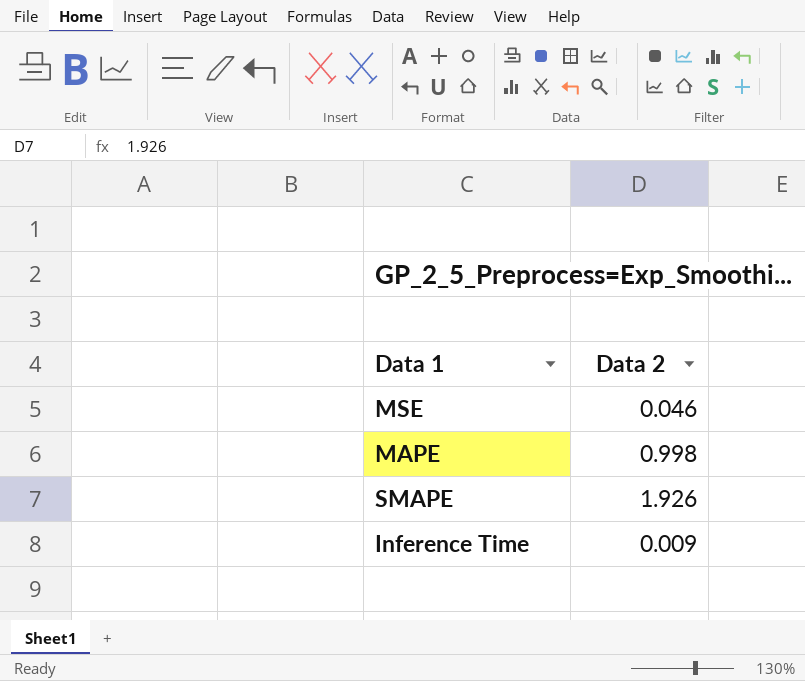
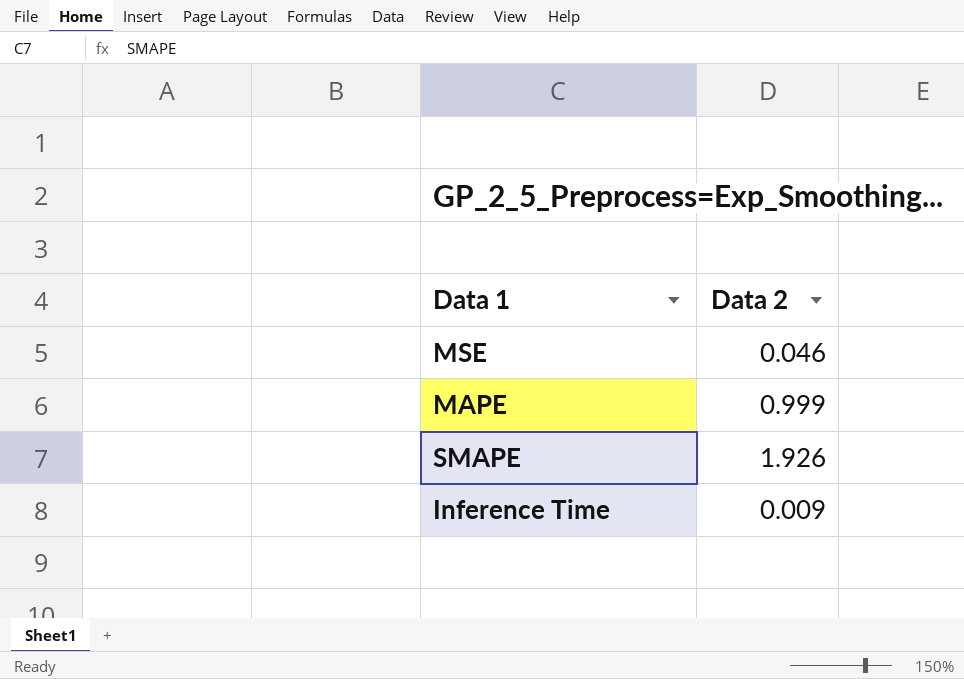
MAPE | Data 2: 0.998 -> 0.999

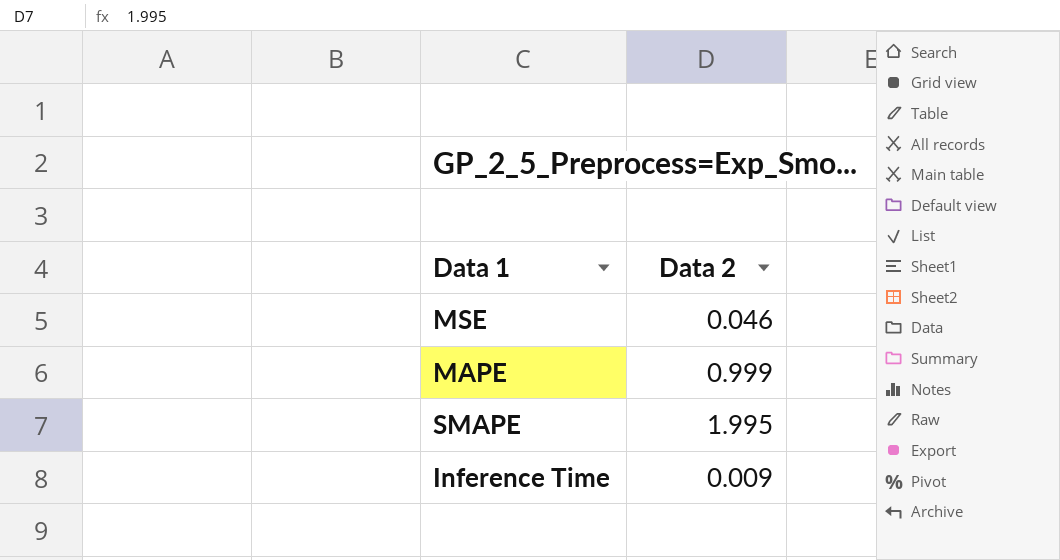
SMAPE | Data 2: 1.926 -> 1.995

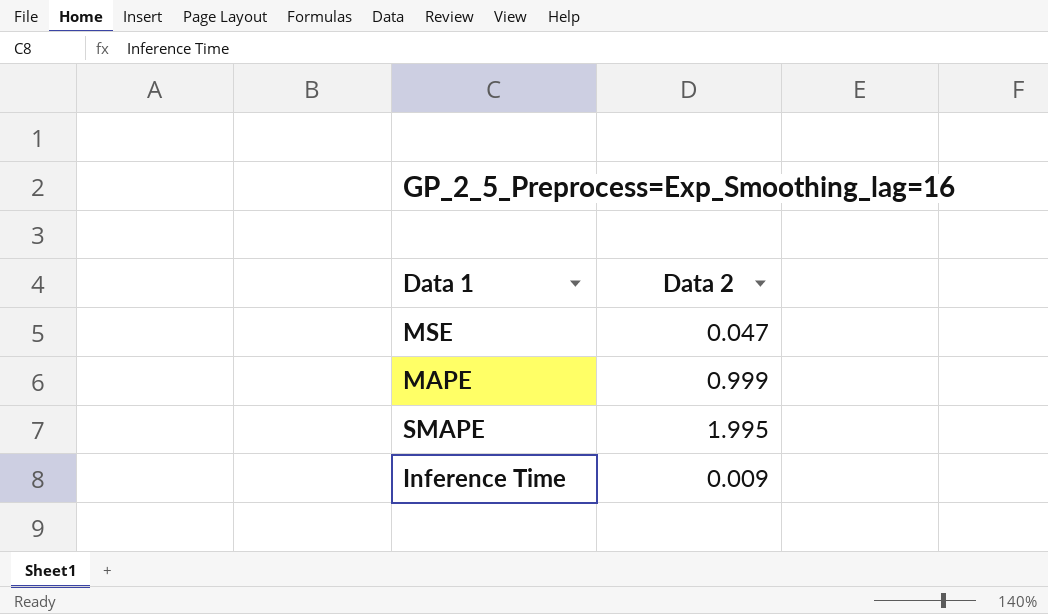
MSE | Data 2: 0.046 -> 0.047

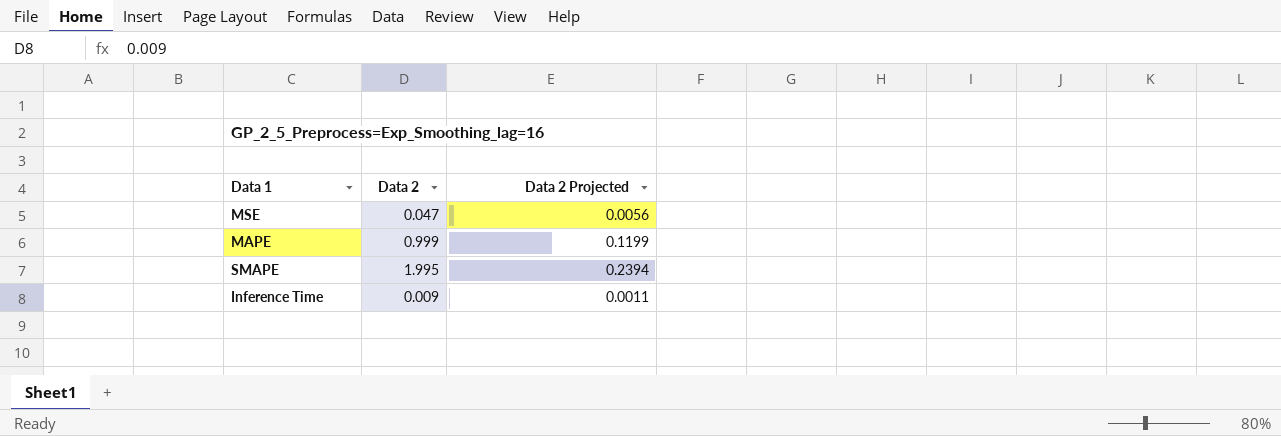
column Data 2 Projected | formula: none -> [Data 2] * 0.12

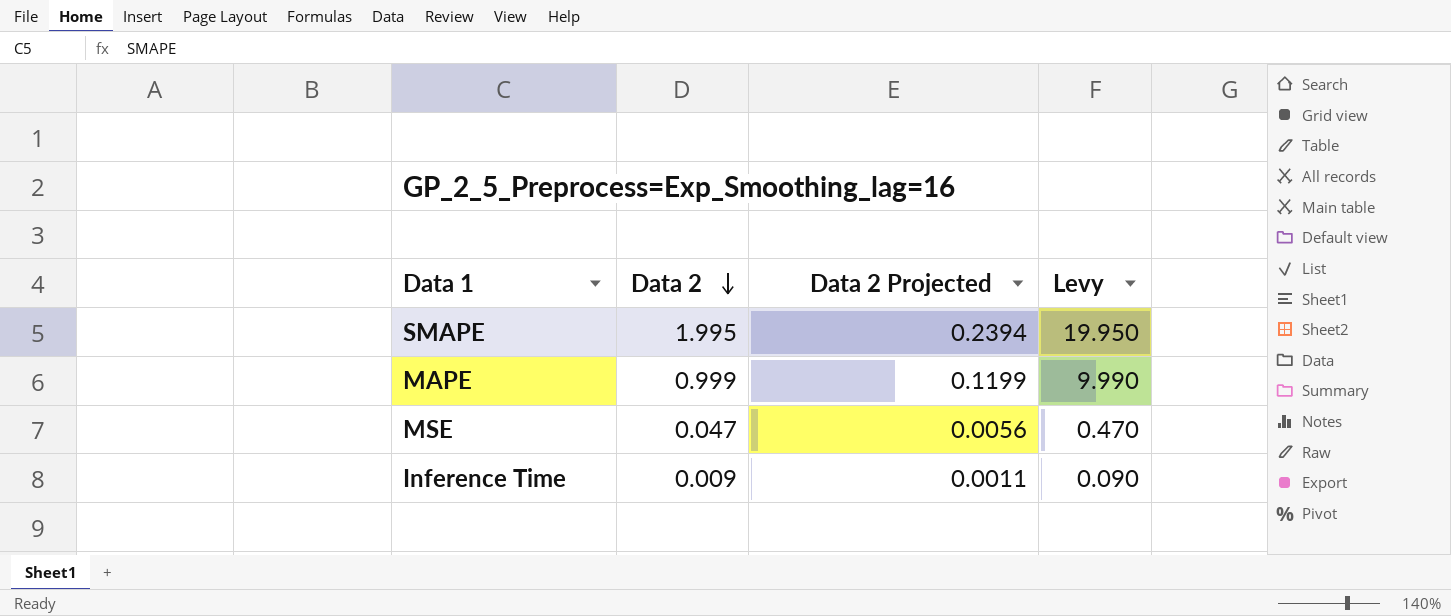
row order: none -> Data 2 descending
column Levy | formula: none -> [Data 2] * 10

